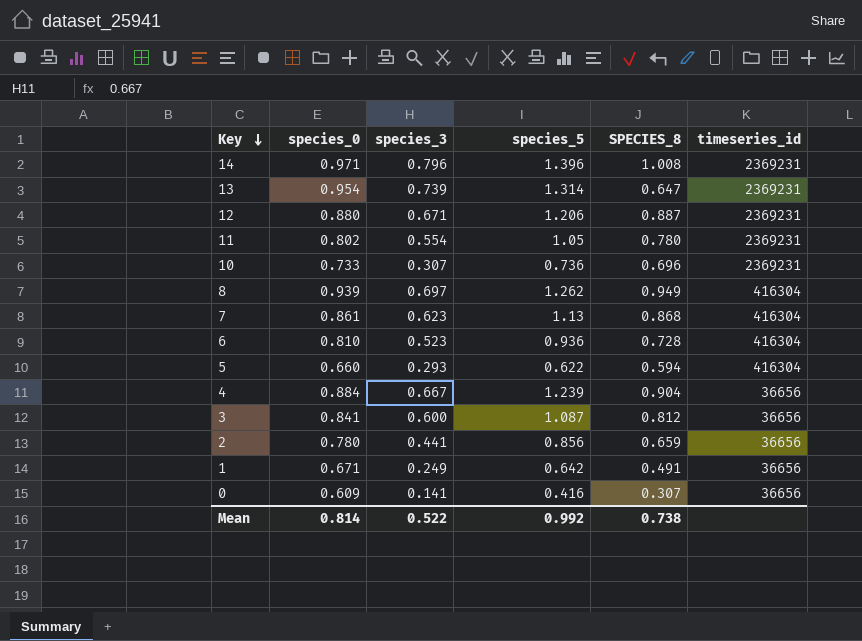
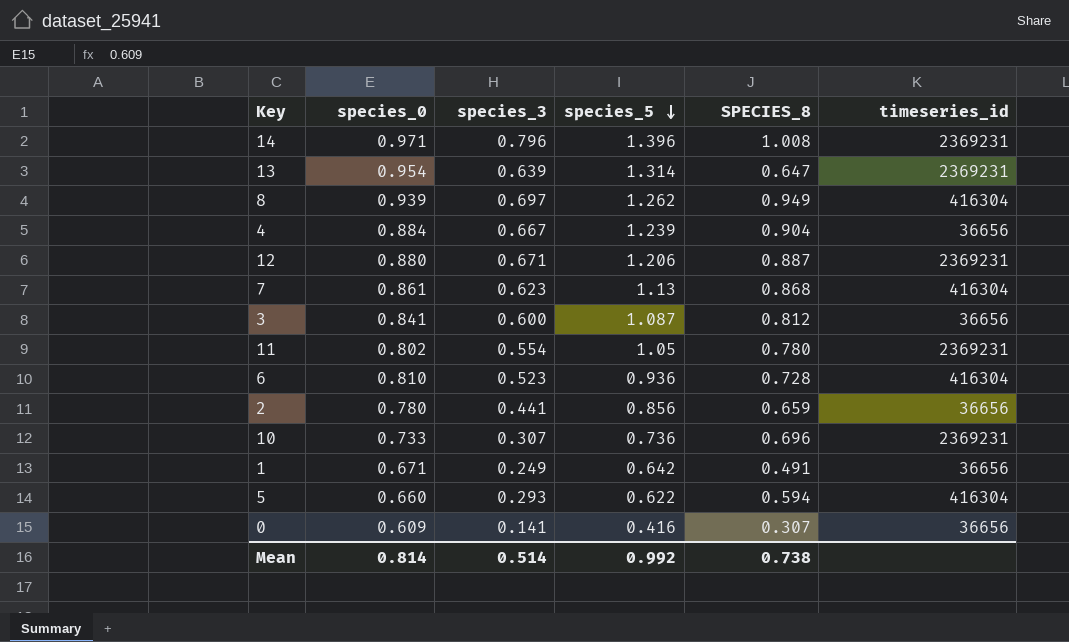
row order: Key descending -> species_5 descending
13 | species_3: 0.739 -> 0.639
Mean | species_3: 0.522 -> 0.514

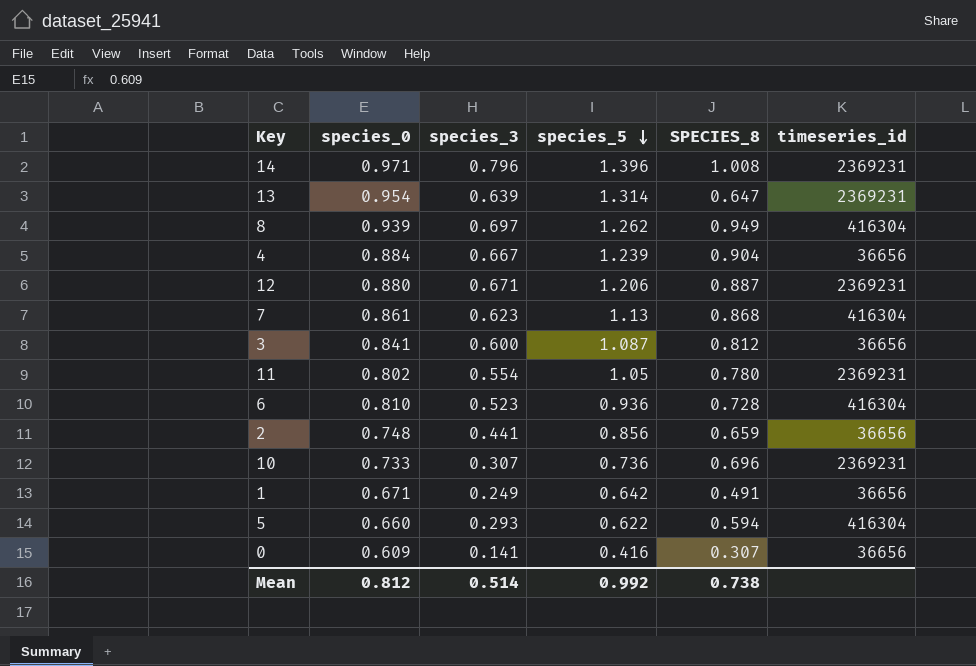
2 | species_0: 0.780 -> 0.748
Mean | species_0: 0.814 -> 0.812

